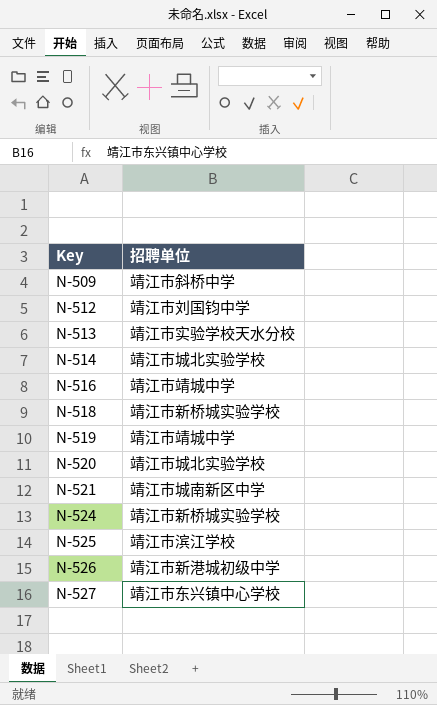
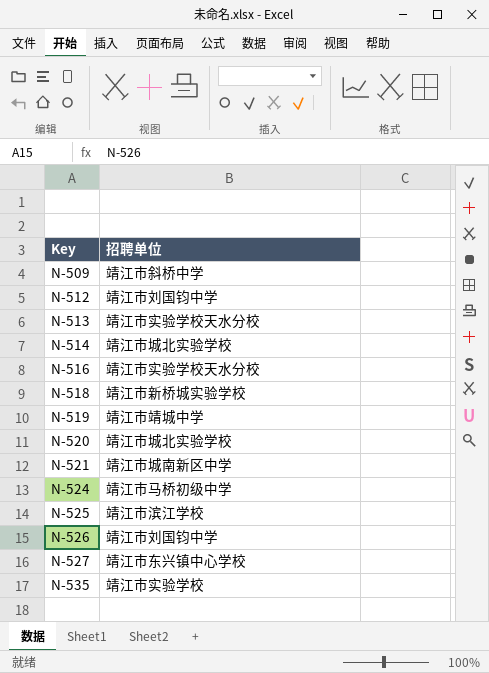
N-516 | 招聘单位: 靖江市靖城中学 -> 靖江市实验学校天水分校
N-524 | 招聘单位: 靖江市新桥城实验学校 -> 靖江市马桥初级中学
N-526 | 招聘单位: 靖江市新港城初级中学 -> 靖江市刘国钧中学
row N-535: none -> 靖江市实验学校

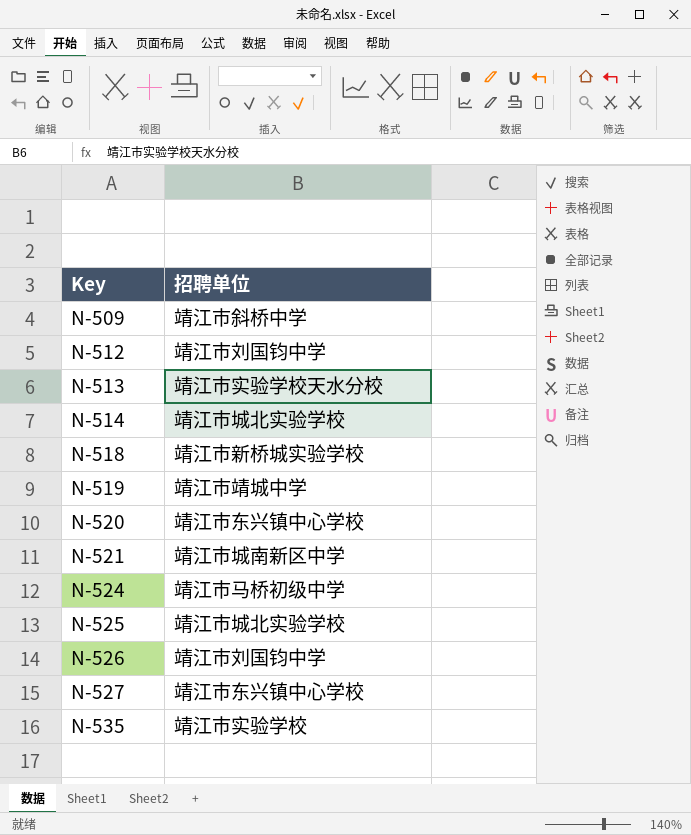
row N-516: 靖江市实验学校天水分校 -> none
N-520 | 招聘单位: 靖江市城北实验学校 -> 靖江市东兴镇中心学校
N-525 | 招聘单位: 靖江市滨江学校 -> 靖江市城北实验学校

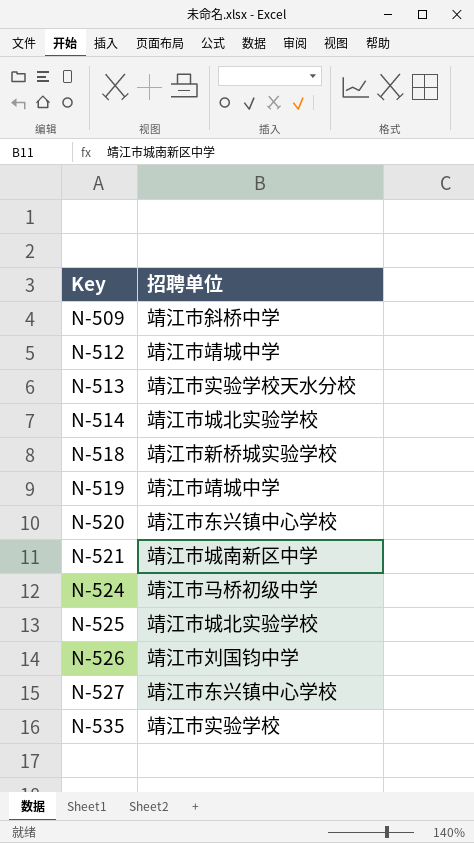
N-512 | 招聘单位: 靖江市刘国钧中学 -> 靖江市靖城中学

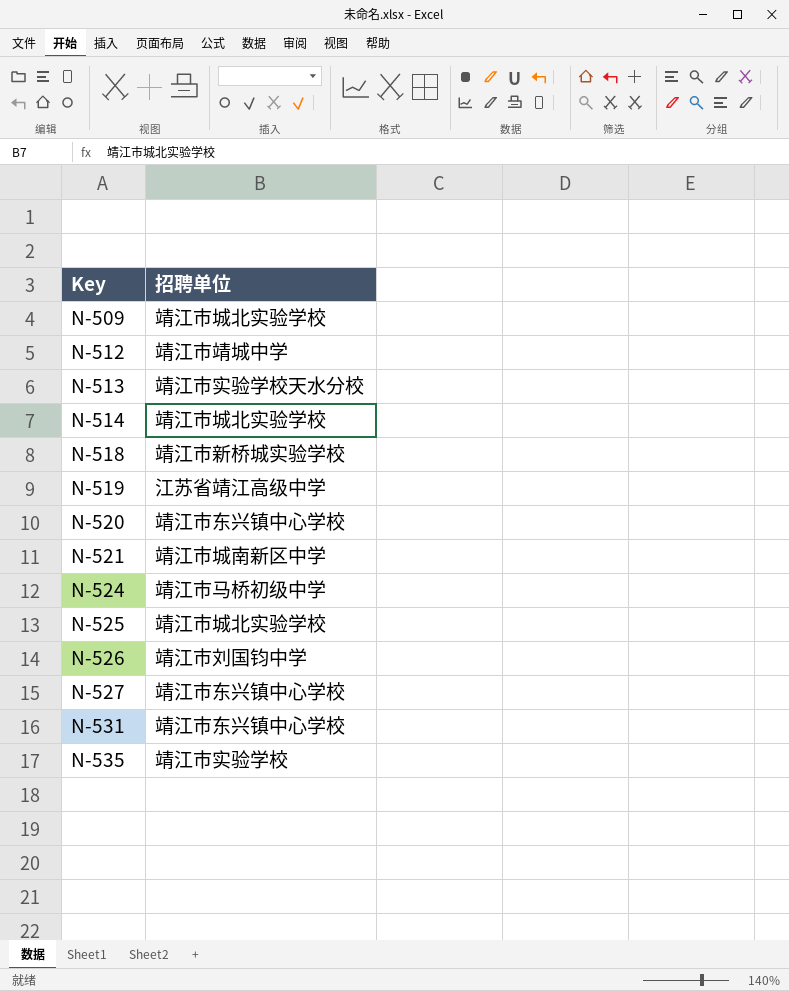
N-509 | 招聘单位: 靖江市斜桥中学 -> 靖江市城北实验学校
N-519 | 招聘单位: 靖江市靖城中学 -> 江苏省靖江高级中学
row N-531: none -> 靖江市东兴镇中心学校

